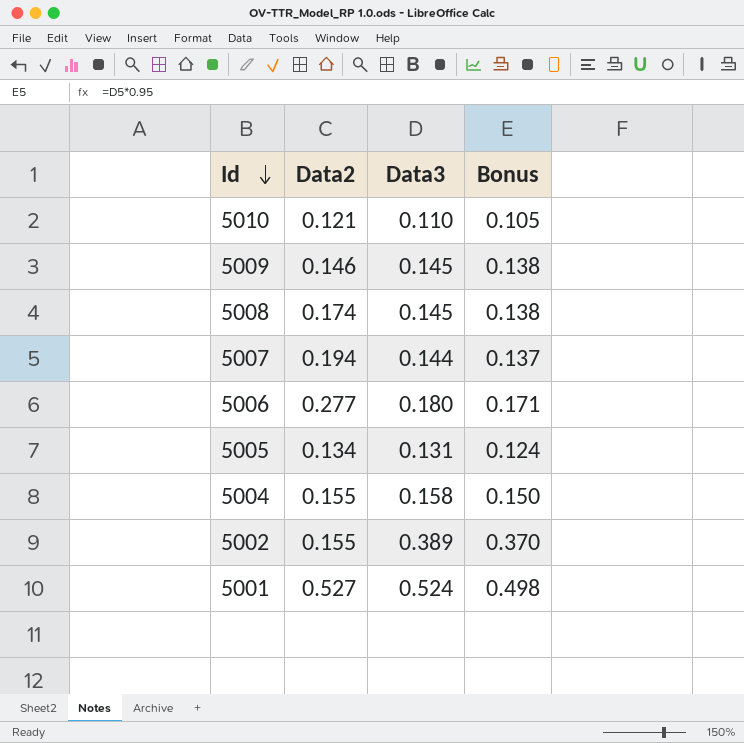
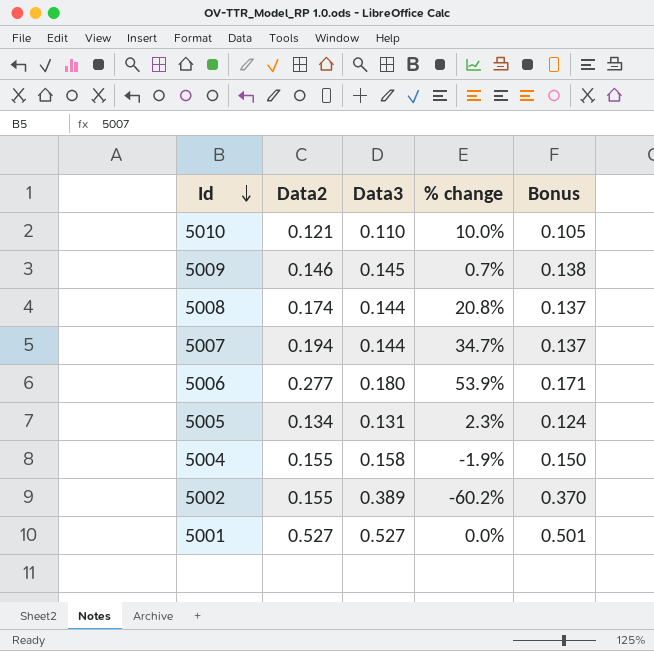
column % change | formula: none -> ([Data2] - [Data3]) / [Data3]
5008 | Data3: 0.145 -> 0.144
5008 | Bonus: 0.138 -> 0.137
5001 | Data3: 0.524 -> 0.527
5001 | Bonus: 0.498 -> 0.501

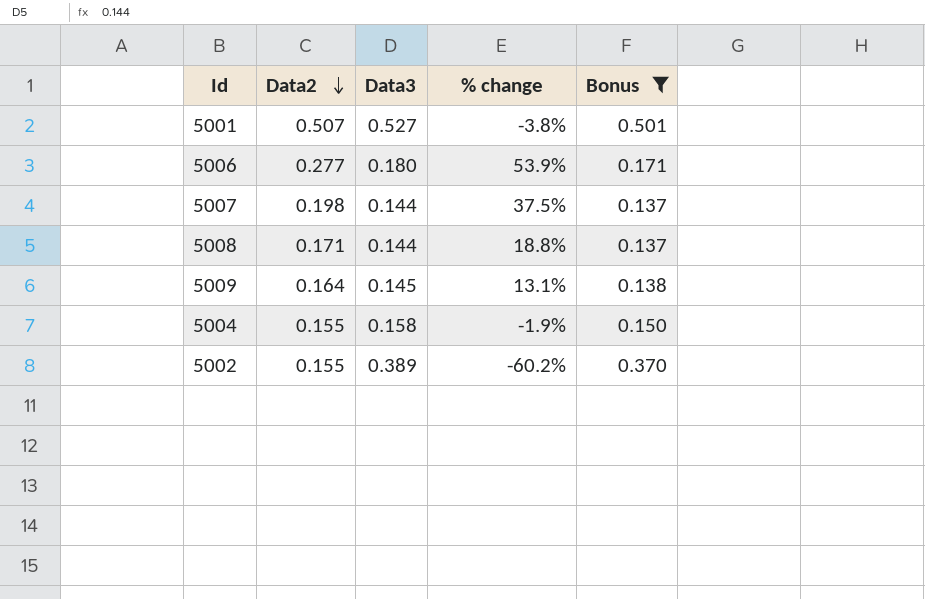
filter: none -> Bonus >= 0.137
row order: Id descending -> Data2 descending
5001 | Data2: 0.527 -> 0.507
5001 | % change: 0.0% -> -3.8%
5007 | Data2: 0.194 -> 0.198
5007 | % change: 34.7% -> 37.5%
5008 | Data2: 0.174 -> 0.171
5008 | % change: 20.8% -> 18.8%
5009 | Data2: 0.146 -> 0.164
5009 | % change: 0.7% -> 13.1%

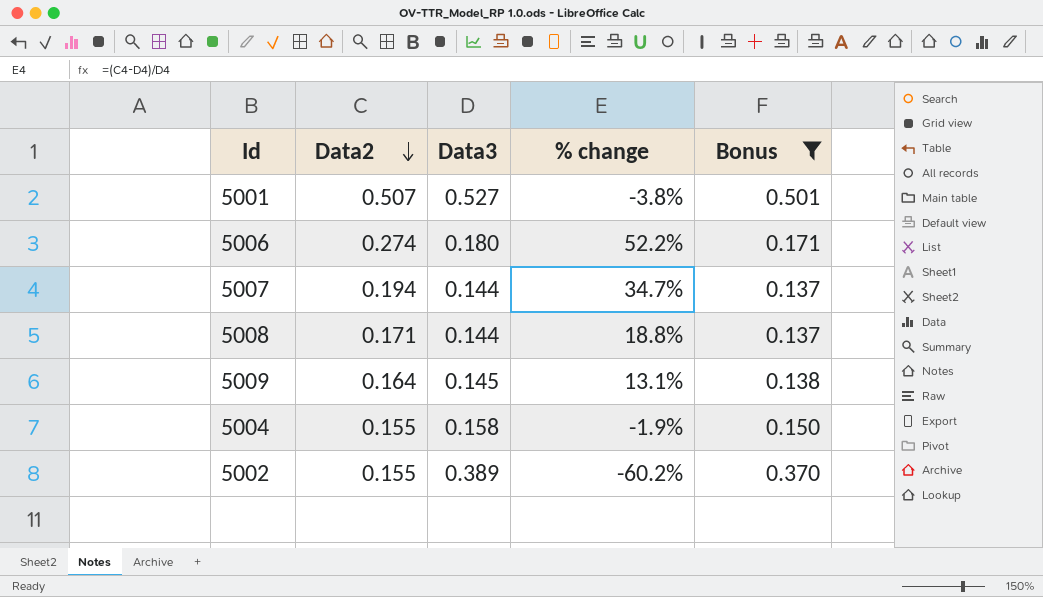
5006 | Data2: 0.277 -> 0.274
5006 | % change: 53.9% -> 52.2%
5007 | Data2: 0.198 -> 0.194
5007 | % change: 37.5% -> 34.7%

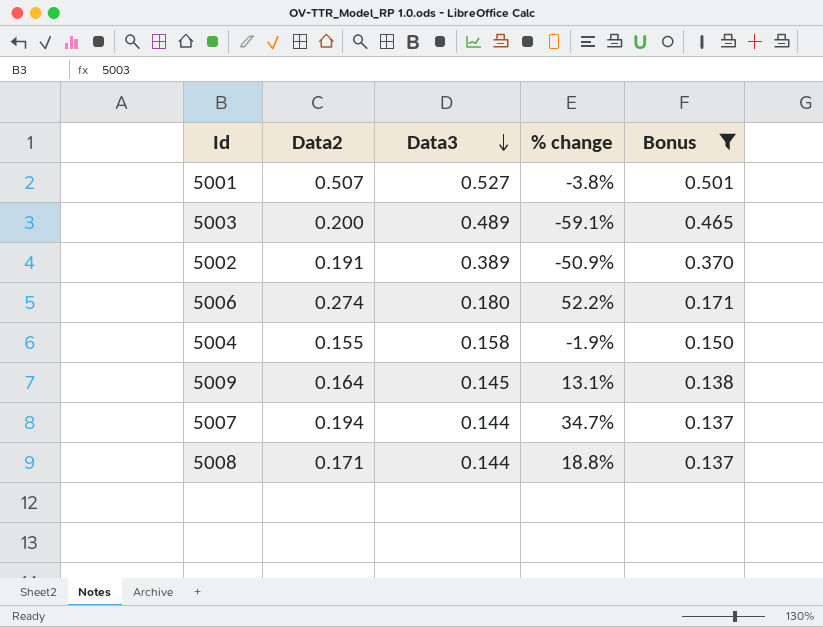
row order: Data2 descending -> Data3 descending
row 5003: none -> 0.200 | 0.489 | -59.1% | 0.465
5002 | Data2: 0.155 -> 0.191
5002 | % change: -60.2% -> -50.9%

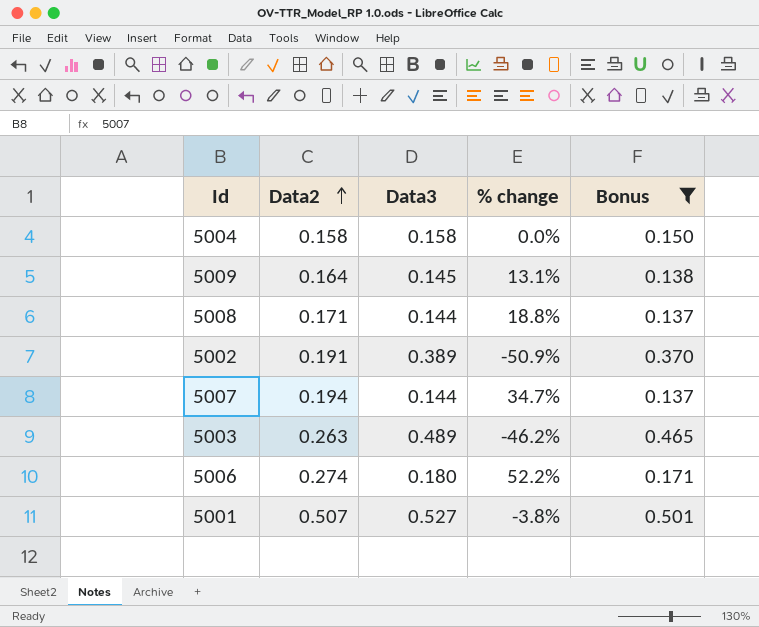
row order: Data3 descending -> Data2 ascending
5004 | Data2: 0.155 -> 0.158
5004 | % change: -1.9% -> 0.0%
5003 | Data2: 0.200 -> 0.263
5003 | % change: -59.1% -> -46.2%

